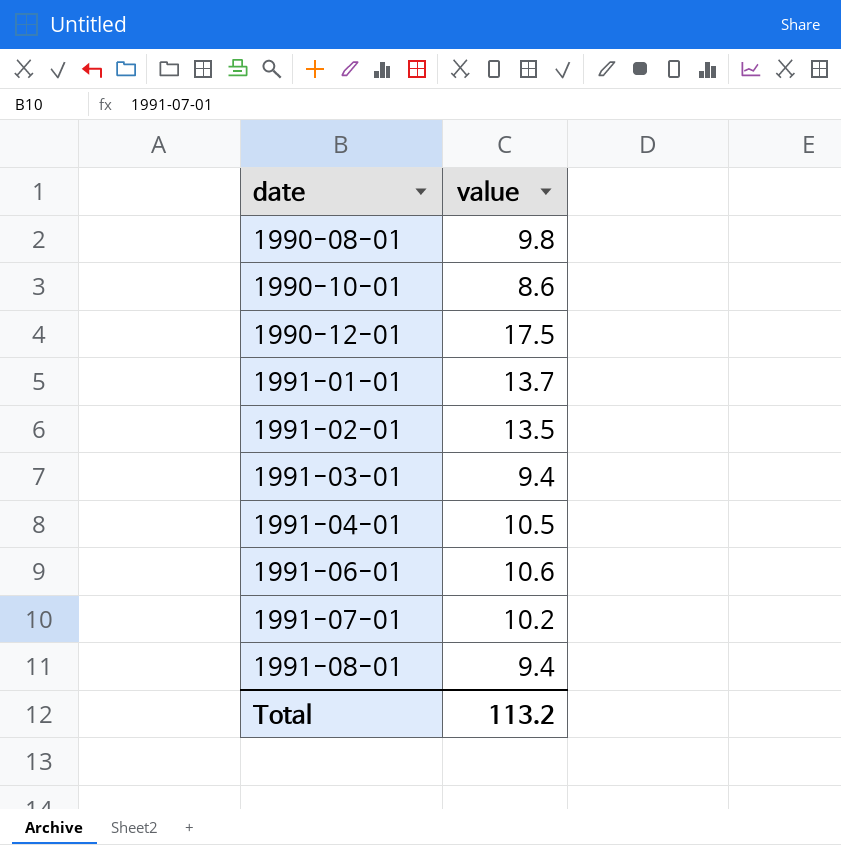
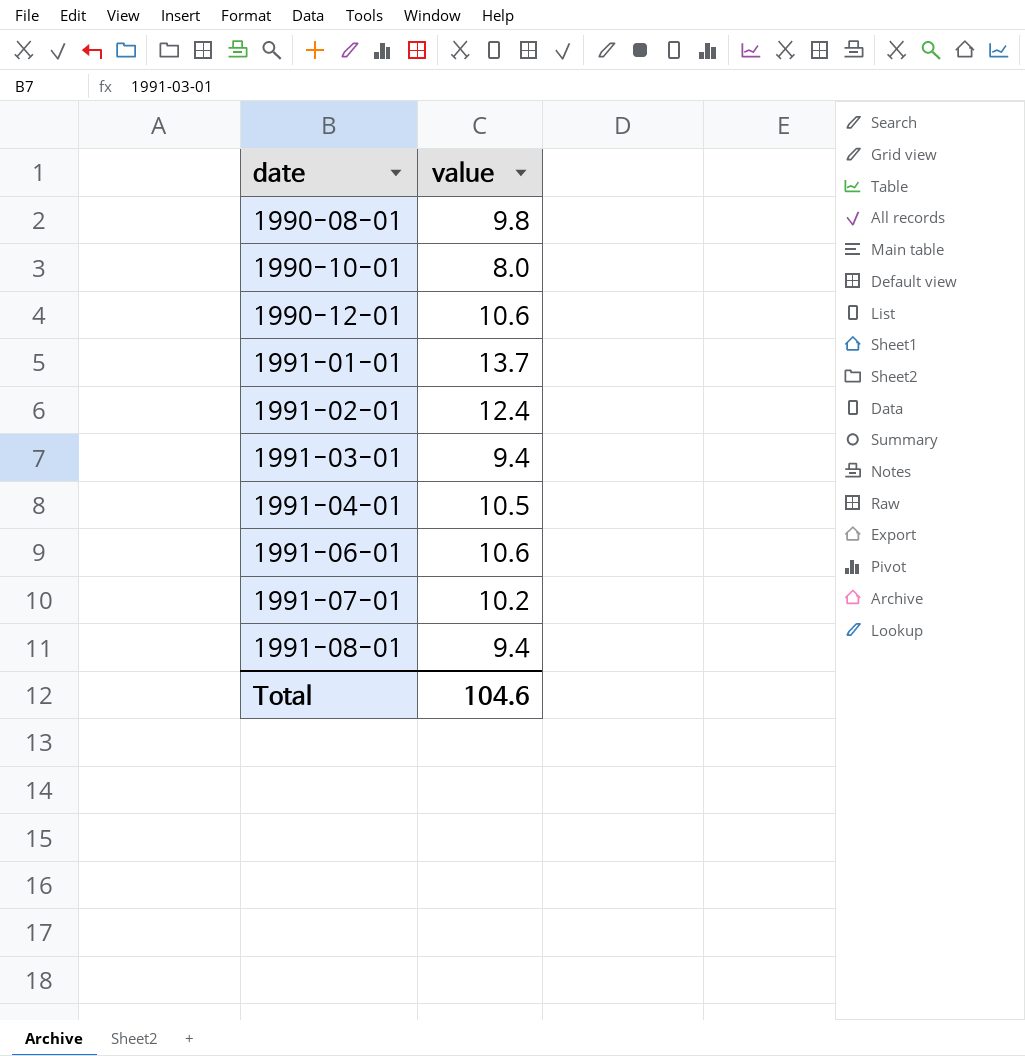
1990-10-01 | value: 8.6 -> 8.0
1990-12-01 | value: 17.5 -> 10.6
1991-02-01 | value: 13.5 -> 12.4
Total | value: 113.2 -> 104.6

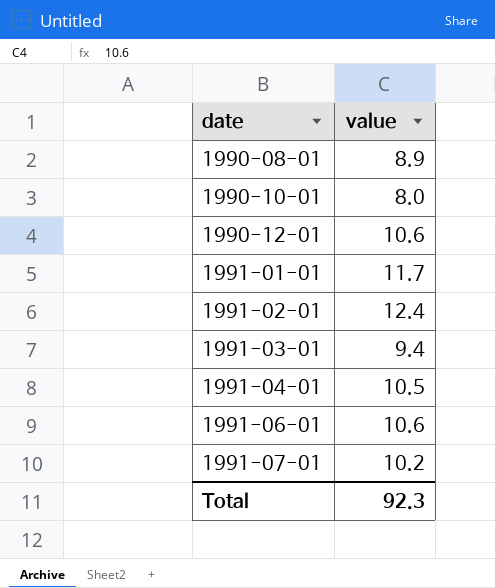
row 1991-08-01: 9.4 -> none
1990-08-01 | value: 9.8 -> 8.9
1991-01-01 | value: 13.7 -> 11.7
Total | value: 104.6 -> 92.3

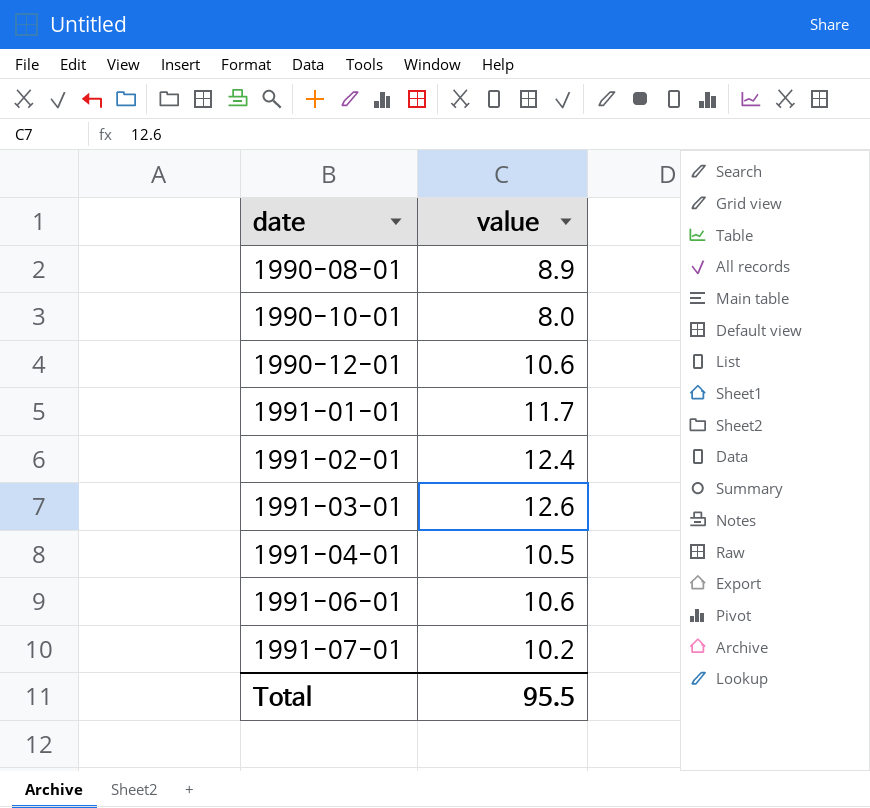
1991-03-01 | value: 9.4 -> 12.6
Total | value: 92.3 -> 95.5

